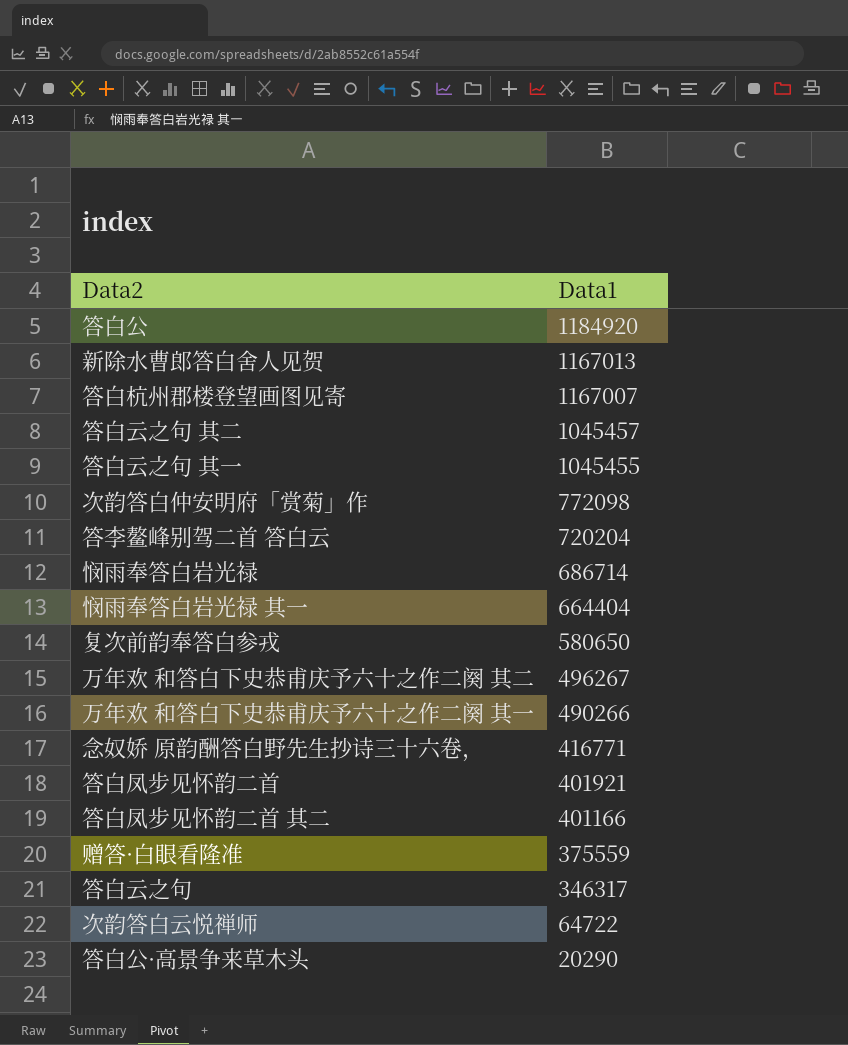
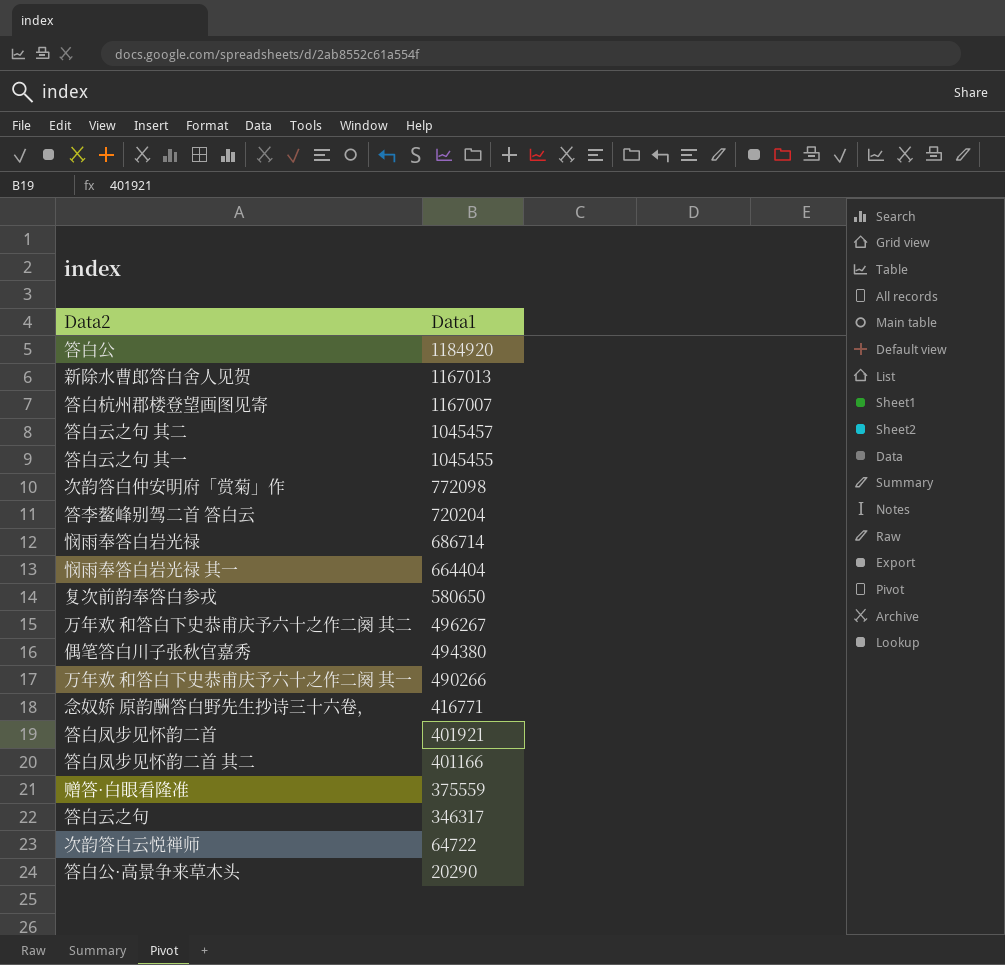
row 偶笔答白川子张秋官嘉秀: none -> 494380

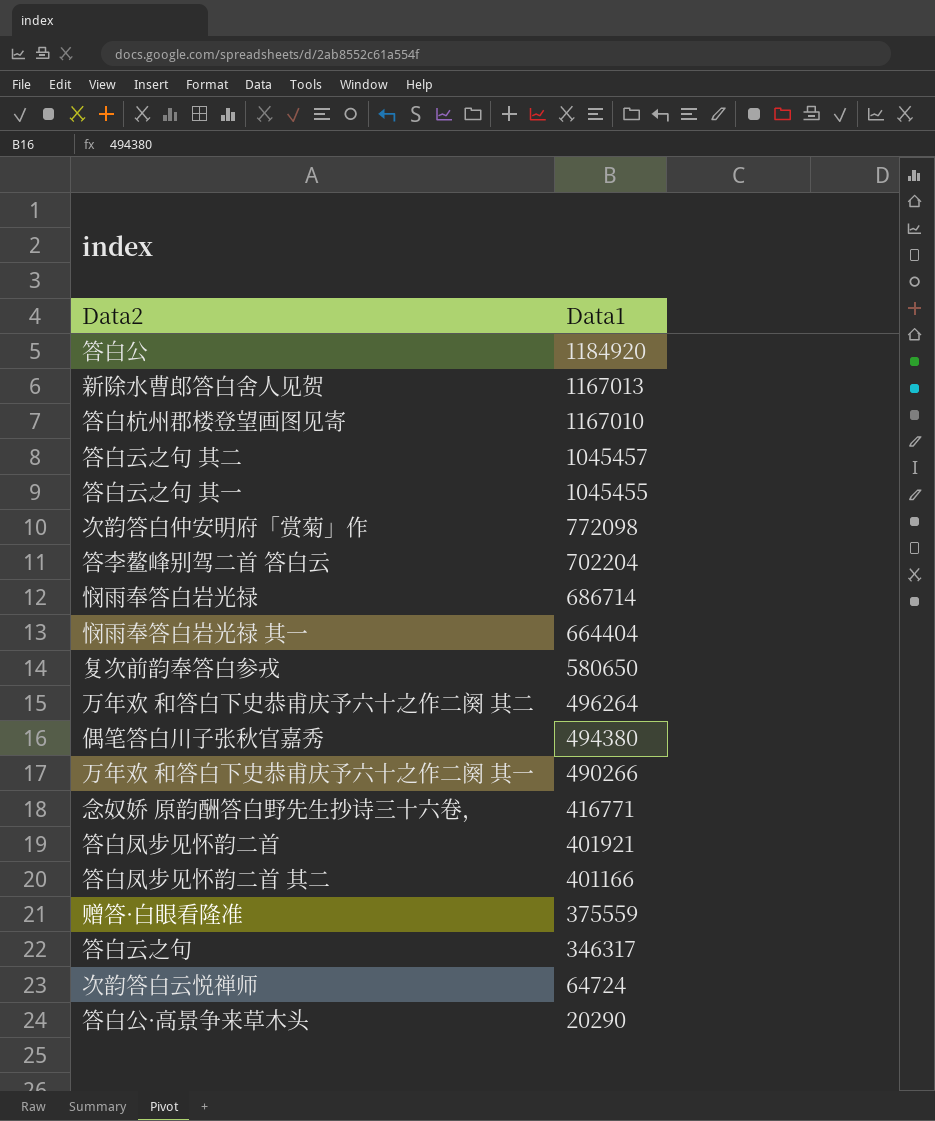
答白杭州郡楼登望画图见寄 | Data1: 1167007 -> 1167010
答李鳌峰别驾二首 答白云 | Data1: 720204 -> 702204
万年欢 和答白下史恭甫庆予六十之作二阕 其二 | Data1: 496267 -> 496264
次韵答白云悦禅师 | Data1: 64722 -> 64724

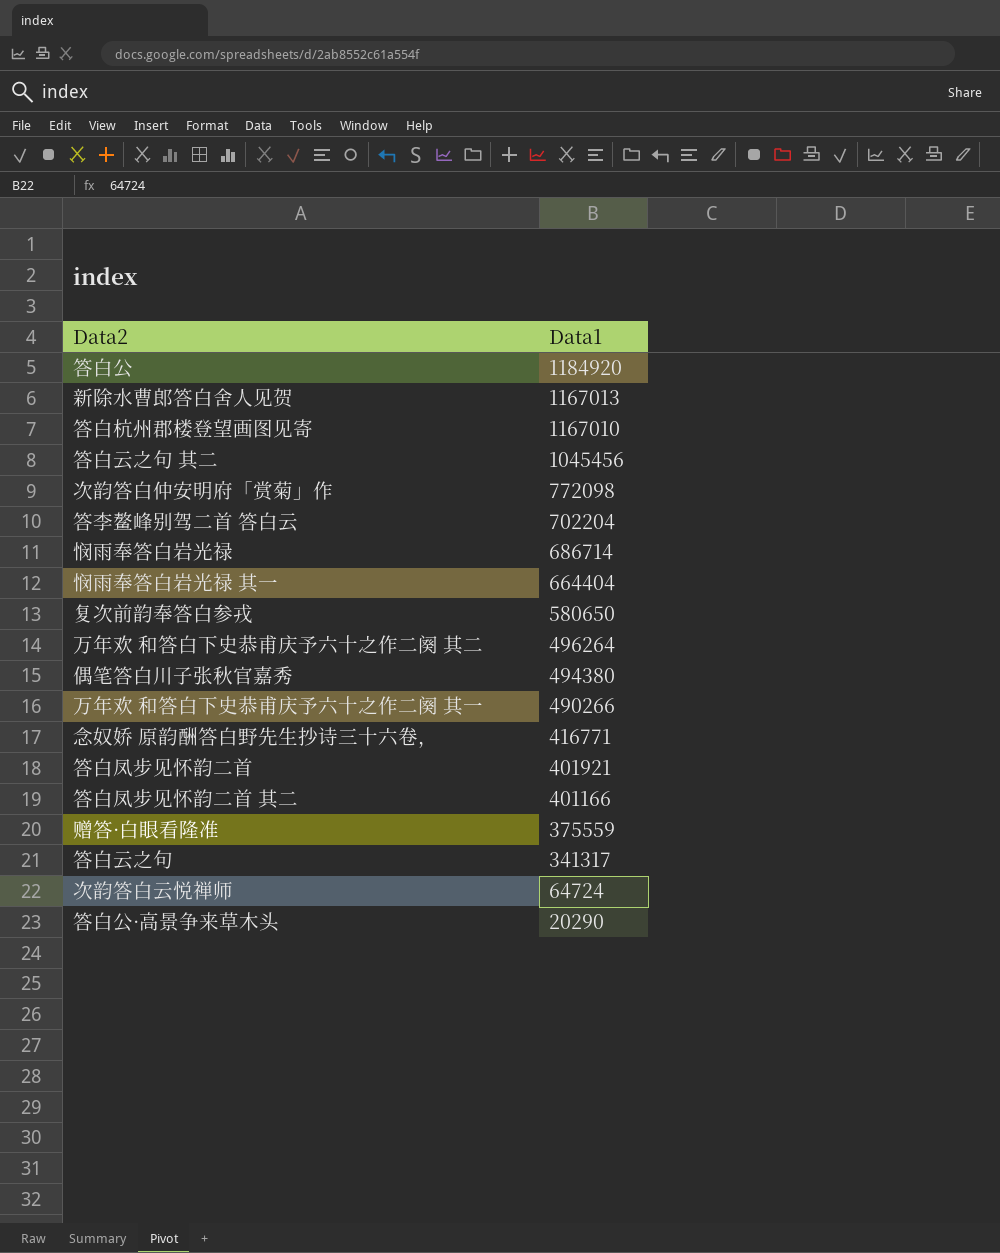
row 答白云之句 其一: 1045455 -> none
答白云之句 其二 | Data1: 1045457 -> 1045456
答白云之句 | Data1: 346317 -> 341317

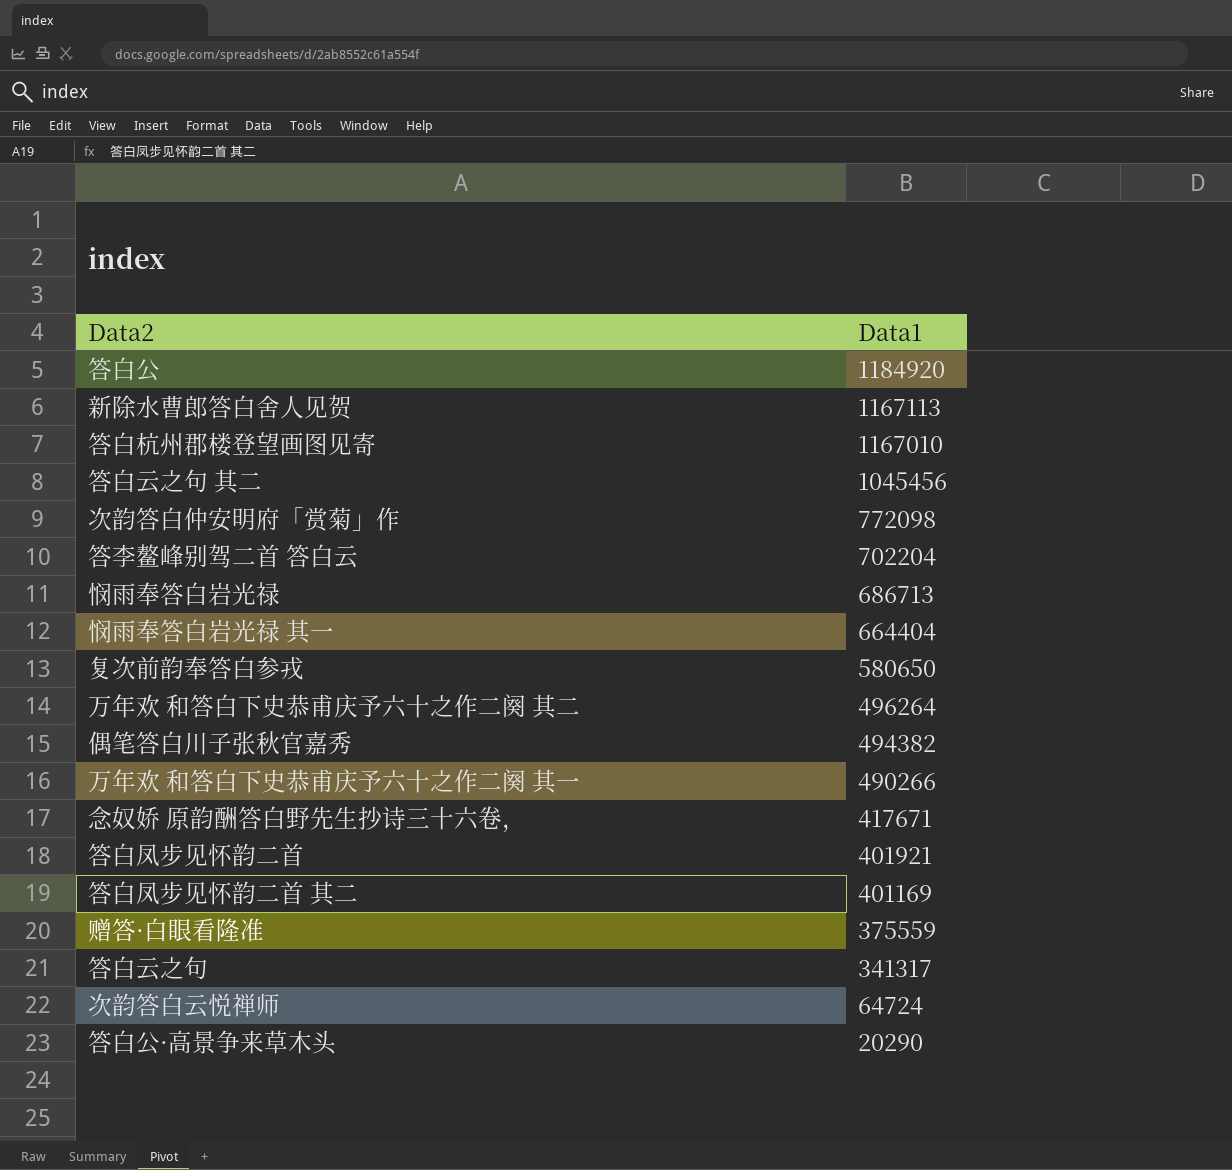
新除水曹郎答白舍人见贺 | Data1: 1167013 -> 1167113
悯雨奉答白岩光禄 | Data1: 686714 -> 686713
偶笔答白川子张秋官嘉秀 | Data1: 494380 -> 494382
念奴娇 原韵酬答白野先生抄诗三十六卷， | Data1: 416771 -> 417671
答白凤步见怀韵二首 其二 | Data1: 401166 -> 401169

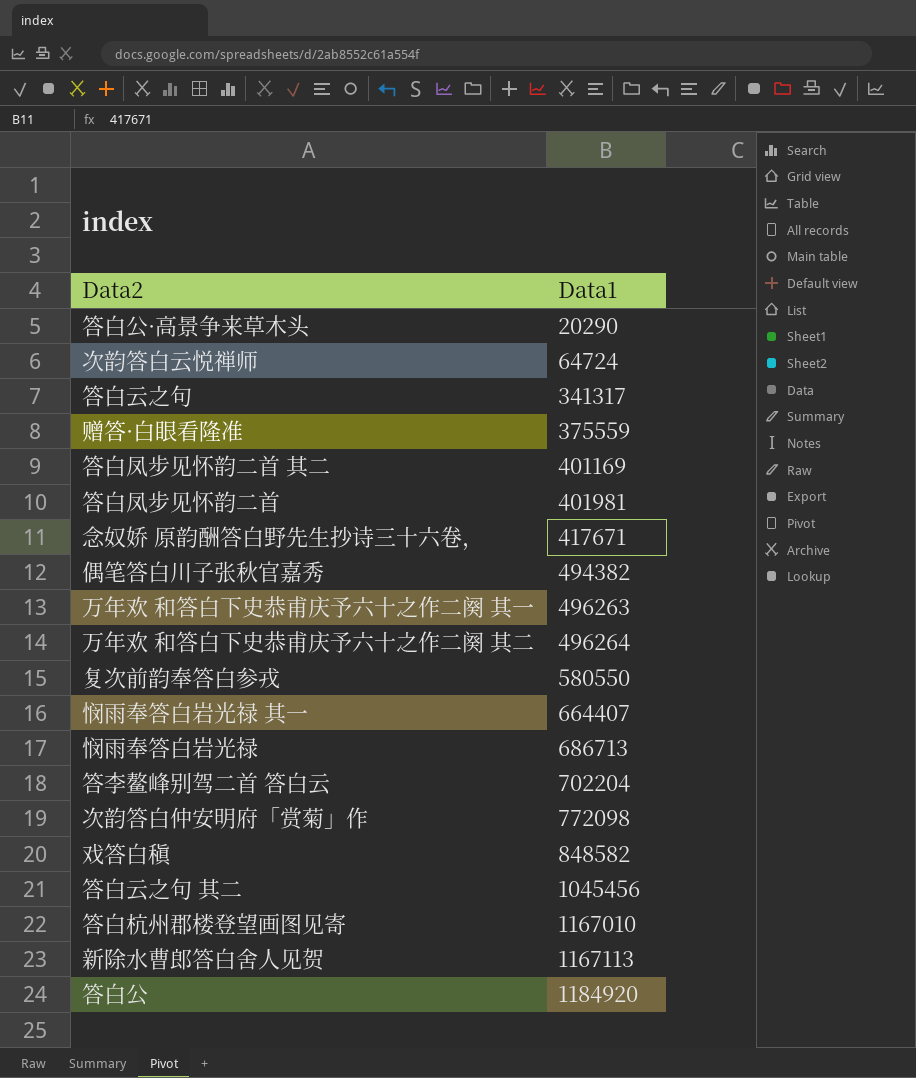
row order: Data1 descending -> Data1 ascending
答白凤步见怀韵二首 | Data1: 401921 -> 401981
万年欢 和答白下史恭甫庆予六十之作二阕 其一 | Data1: 490266 -> 496263
复次前韵奉答白参戎 | Data1: 580650 -> 580550
悯雨奉答白岩光禄 其一 | Data1: 664404 -> 664407
row 戏答白稹: none -> 848582

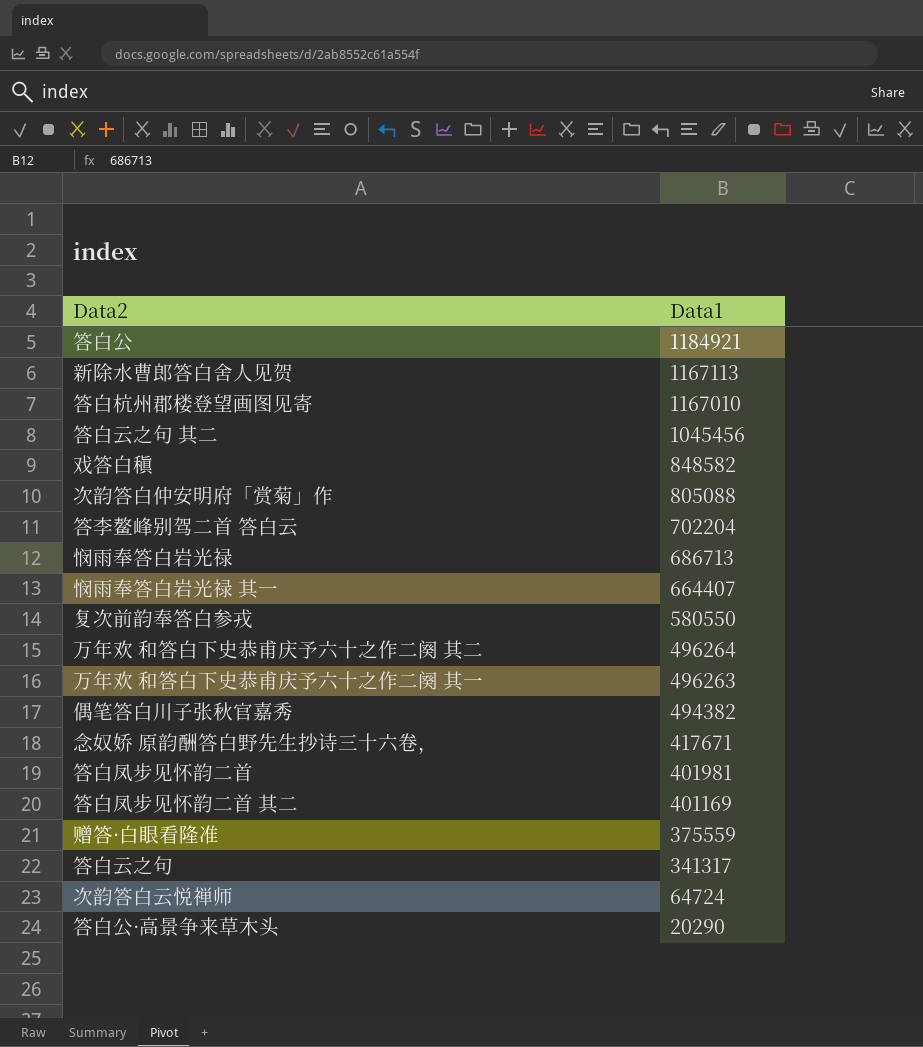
row order: Data1 ascending -> Data1 descending
答白公 | Data1: 1184920 -> 1184921
次韵答白仲安明府「赏菊」作 | Data1: 772098 -> 805088

